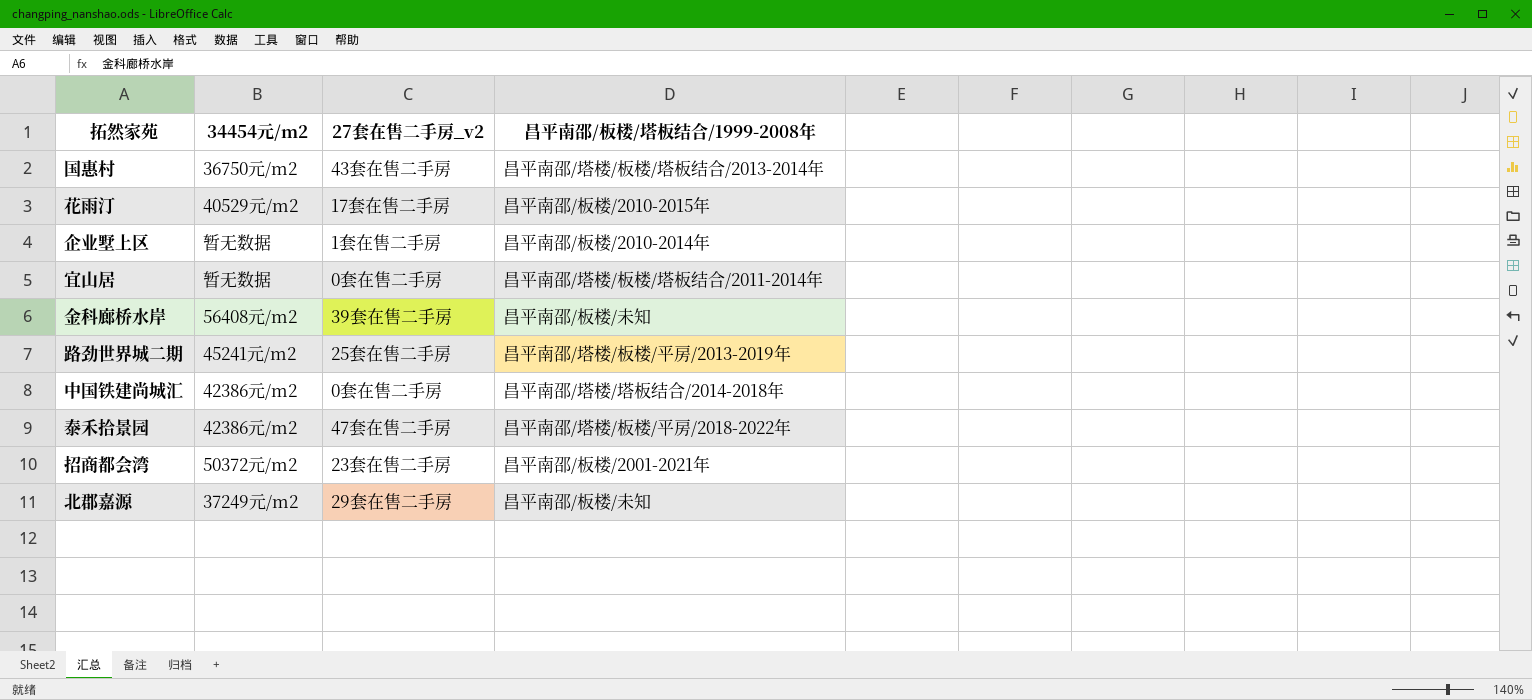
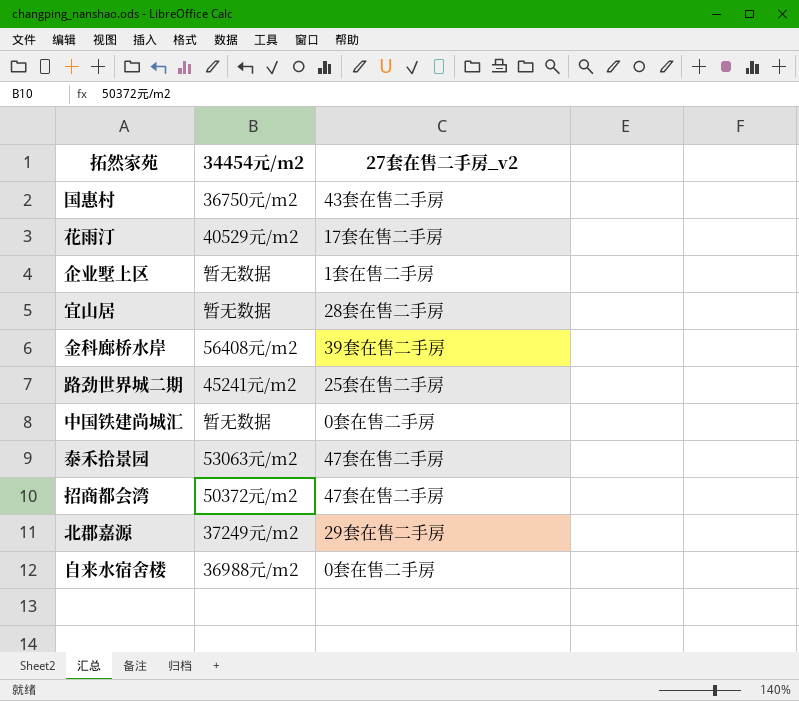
column 昌平南邵/板楼/塔板结合/1999-2008年 | position: 4 -> none
宜山居 | 27套在售二手房_v2: 0套在售二手房 -> 28套在售二手房
中国铁建尚城汇 | 34454元/m2: 42386元/m2 -> 暂无数据
泰禾拾景园 | 34454元/m2: 42386元/m2 -> 53063元/m2
招商都会湾 | 27套在售二手房_v2: 23套在售二手房 -> 47套在售二手房
row 自来水宿舍楼: none -> 36988元/m2 | 0套在售二手房

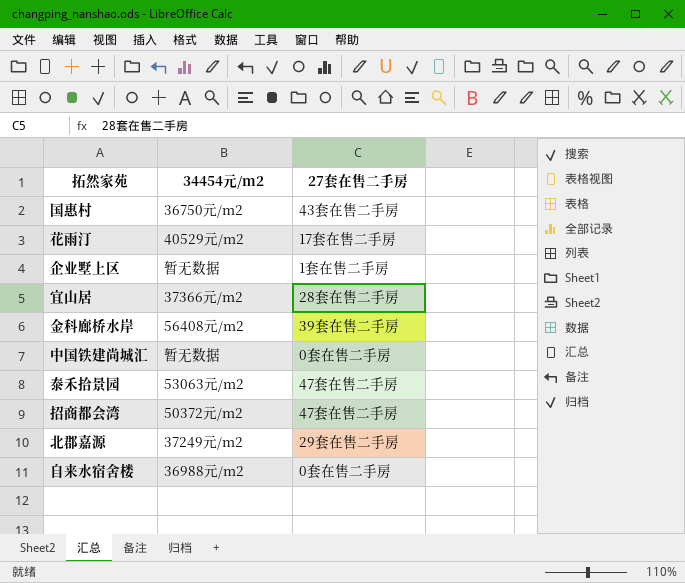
column name: 27套在售二手房_v2 -> 27套在售二手房
row 路劲世界城二期: 45241元/m2 | 25套在售二手房 -> none
宜山居 | 34454元/m2: 暂无数据 -> 37366元/m2

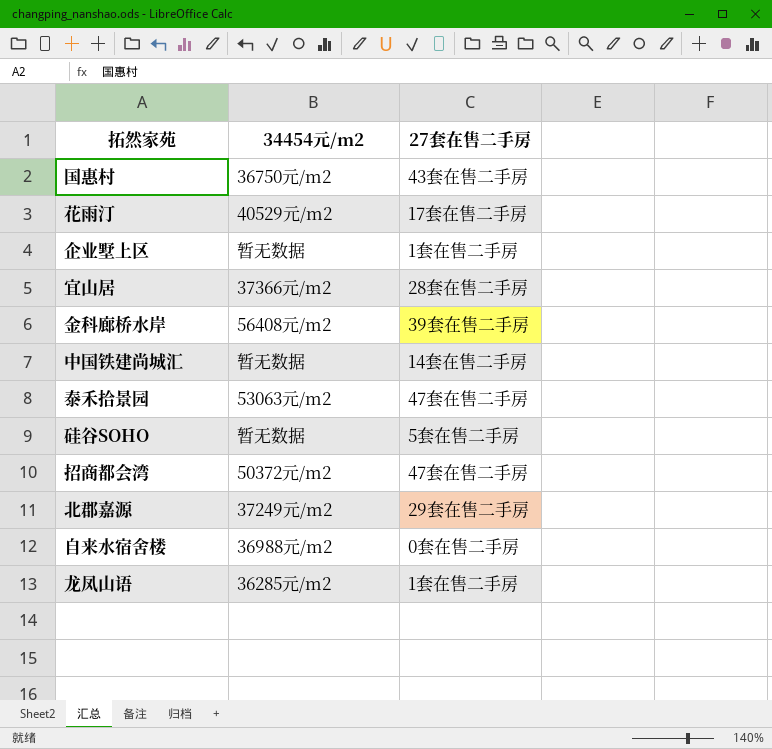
中国铁建尚城汇 | 27套在售二手房: 0套在售二手房 -> 14套在售二手房
row 硅谷SOHO: none -> 暂无数据 | 5套在售二手房
row 龙凤山语: none -> 36285元/m2 | 1套在售二手房

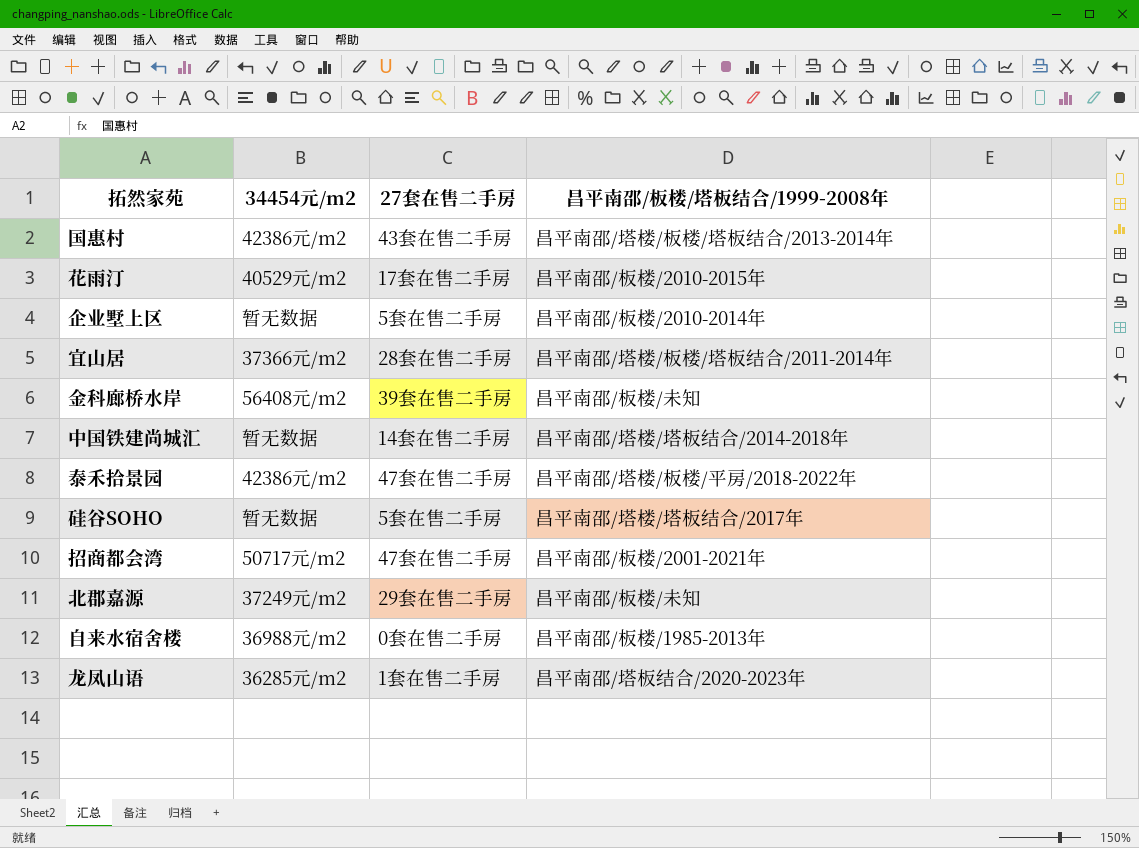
column 昌平南邵/板楼/塔板结合/1999-2008年 | position: none -> 4
国惠村 | 34454元/m2: 36750元/m2 -> 42386元/m2
企业墅上区 | 27套在售二手房: 1套在售二手房 -> 5套在售二手房
泰禾拾景园 | 34454元/m2: 53063元/m2 -> 42386元/m2
招商都会湾 | 34454元/m2: 50372元/m2 -> 50717元/m2

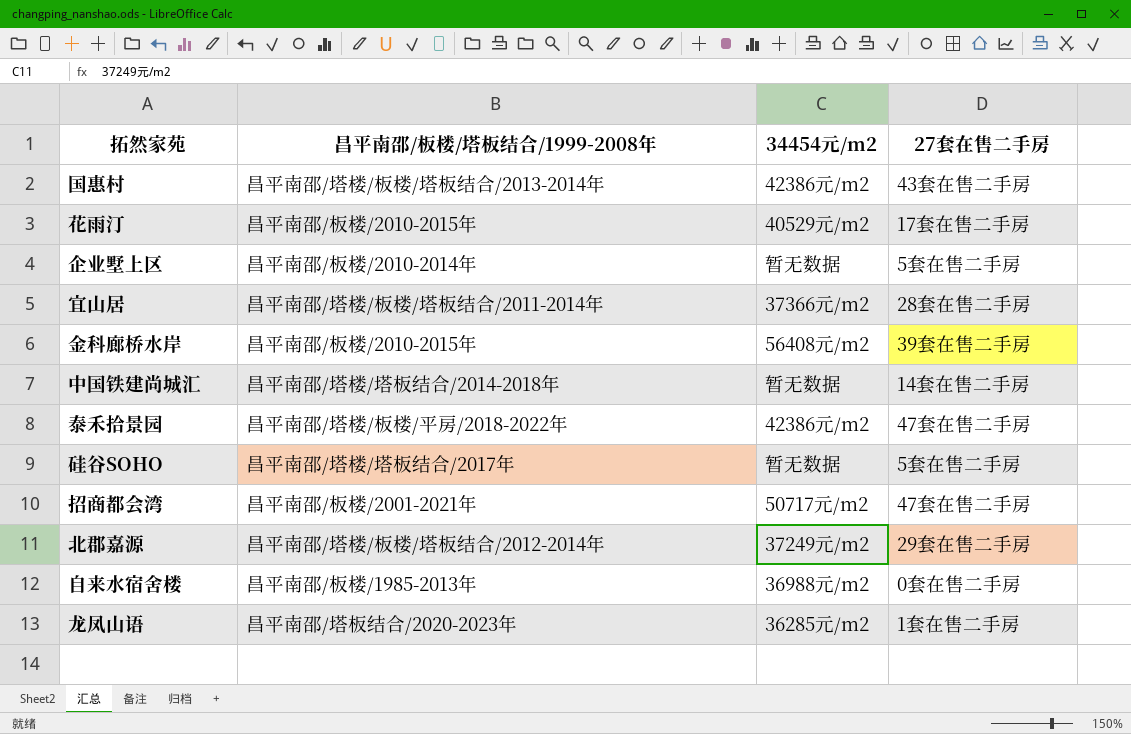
column 昌平南邵/板楼/塔板结合/1999-2008年 | position: 4 -> 2
金科廊桥水岸 | 昌平南邵/板楼/塔板结合/1999-2008年: 昌平南邵/板楼/未知 -> 昌平南邵/板楼/2010-2015年
北郡嘉源 | 昌平南邵/板楼/塔板结合/1999-2008年: 昌平南邵/板楼/未知 -> 昌平南邵/塔楼/板楼/塔板结合/2012-2014年

